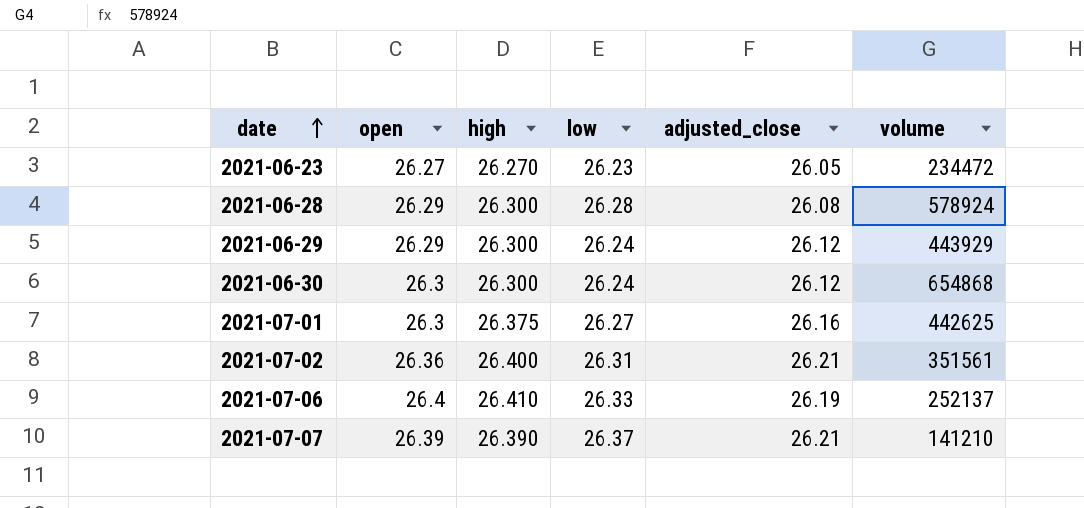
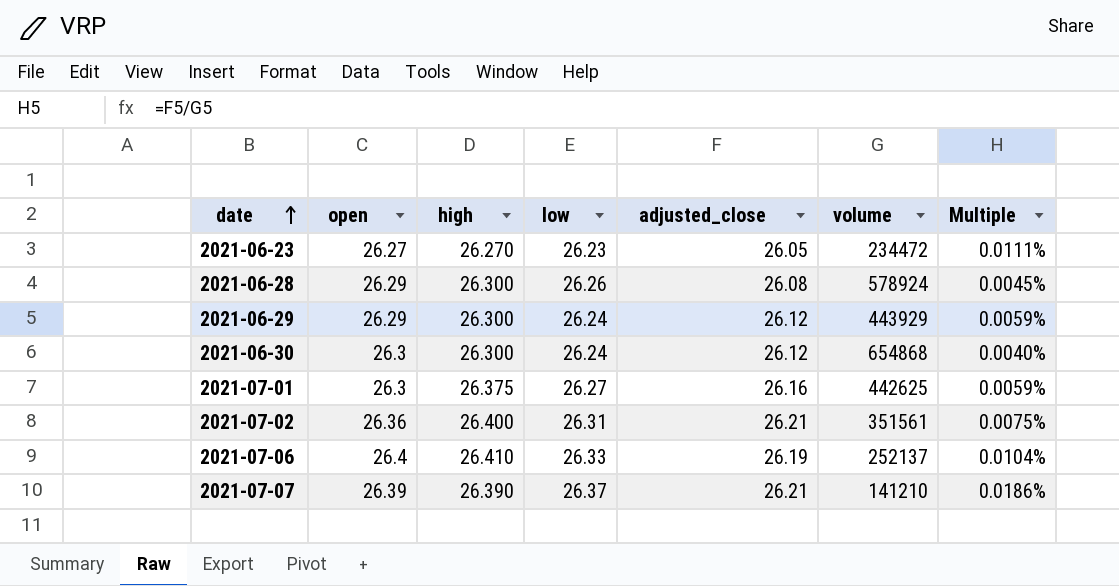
column Multiple | formula: none -> [adjusted_close] / [volume]
2021-06-28 | low: 26.28 -> 26.26

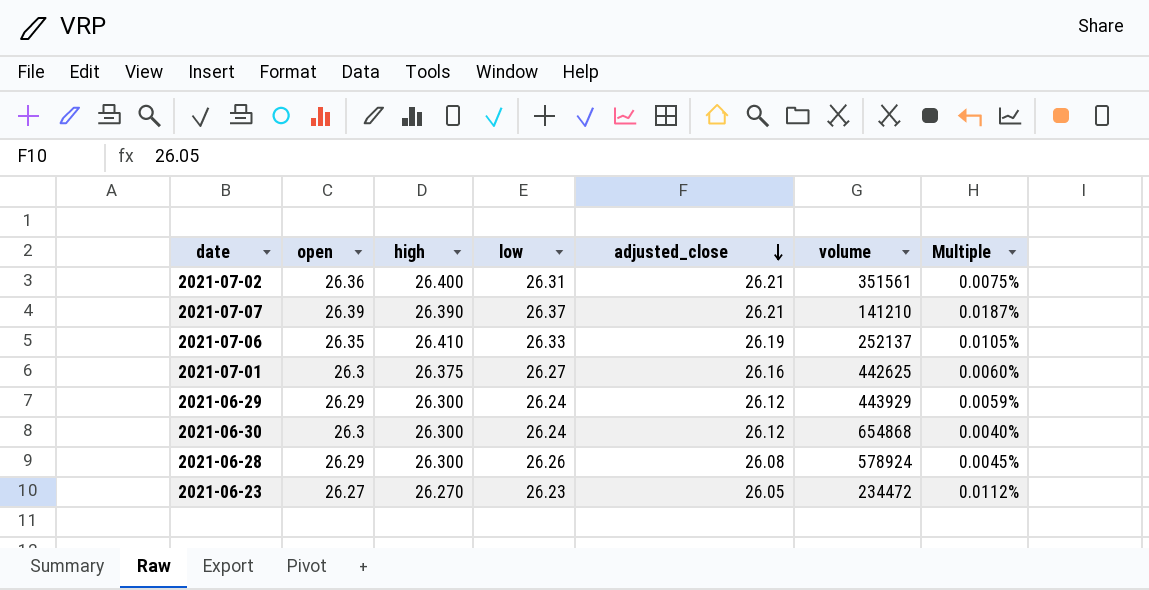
row order: date ascending -> adjusted_close descending
column Multiple | formula: [adjusted_close] / [volume] -> [high] / [volume]
2021-07-06 | open: 26.4 -> 26.35

